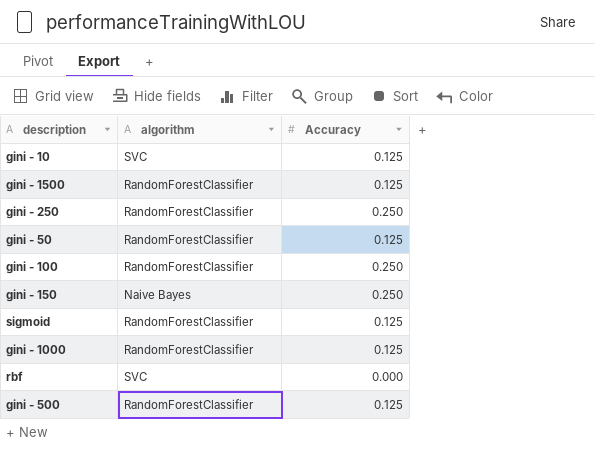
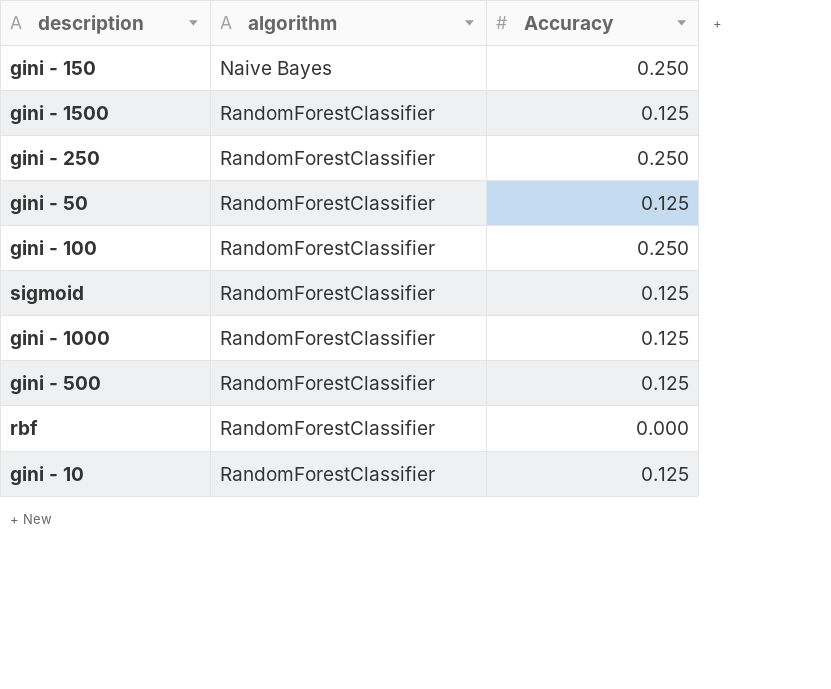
row order: none -> algorithm ascending
rbf | algorithm: SVC -> RandomForestClassifier
gini - 10 | algorithm: SVC -> RandomForestClassifier

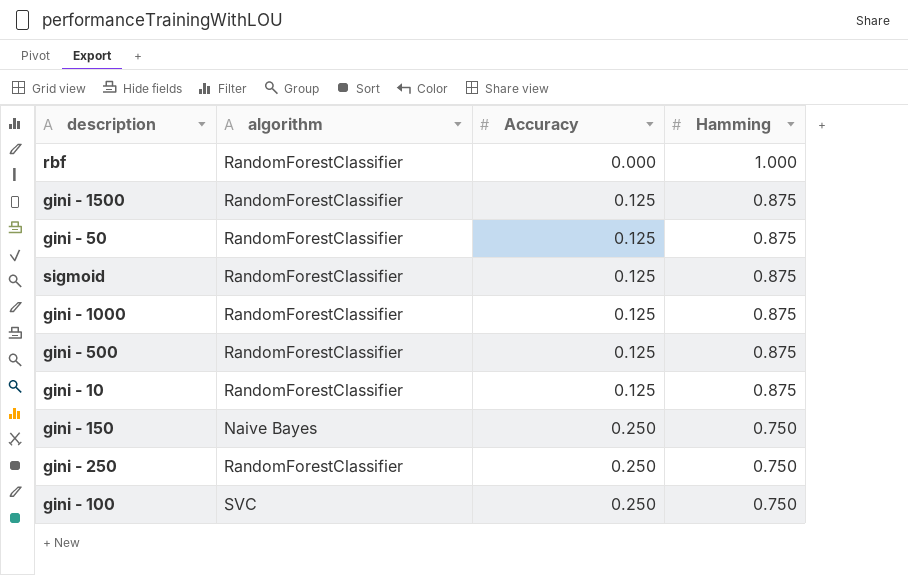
row order: algorithm ascending -> Accuracy ascending
column Hamming | position: none -> 4
gini - 100 | algorithm: RandomForestClassifier -> SVC

